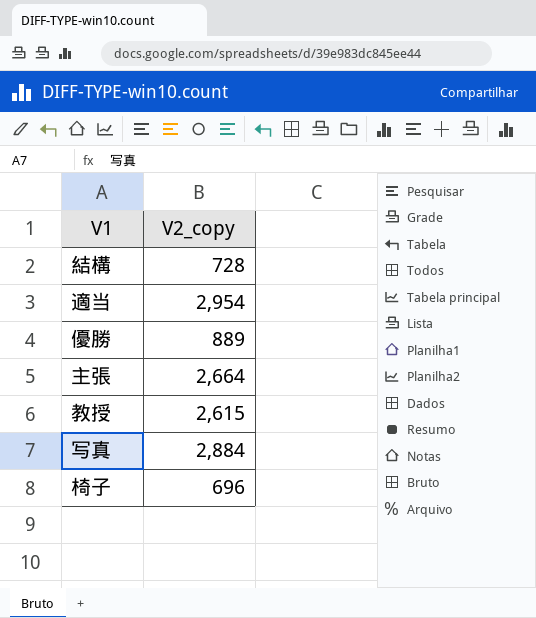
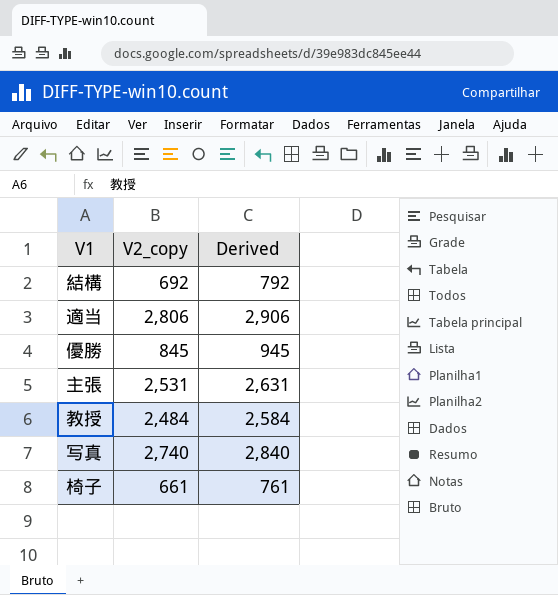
column Derived | formula: none -> [V2_copy] + 100
結構 | V2_copy: 728 -> 692
適当 | V2_copy: 2,954 -> 2,806
優勝 | V2_copy: 889 -> 845
主張 | V2_copy: 2,664 -> 2,531
教授 | V2_copy: 2,615 -> 2,484
写真 | V2_copy: 2,884 -> 2,740
椅子 | V2_copy: 696 -> 661

